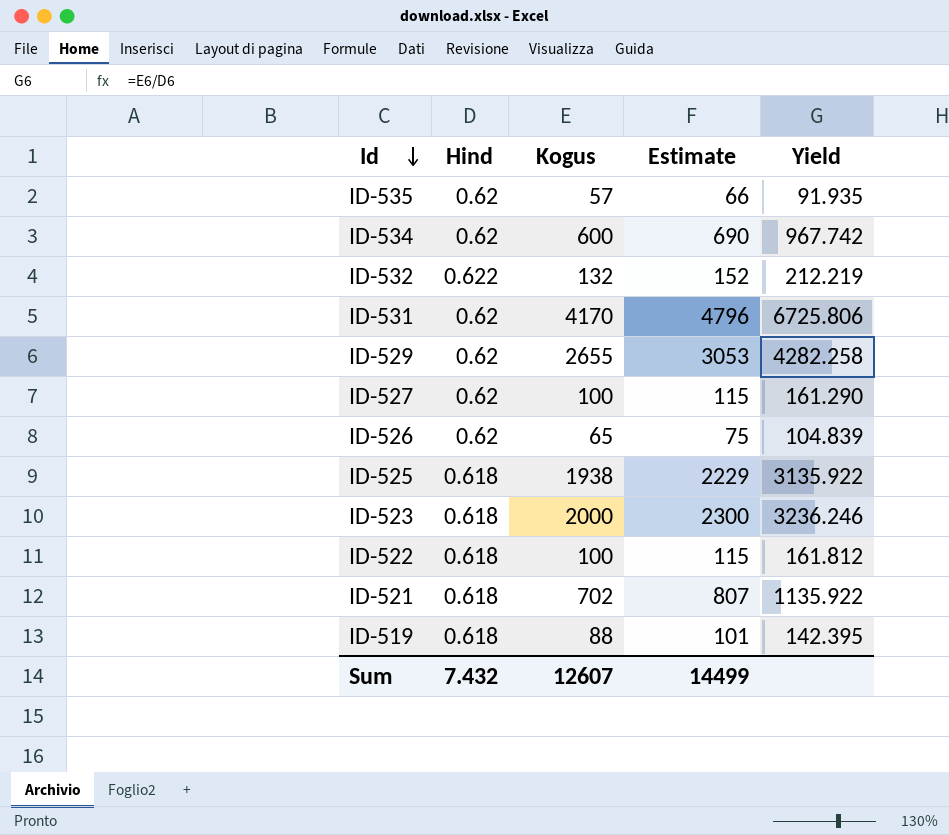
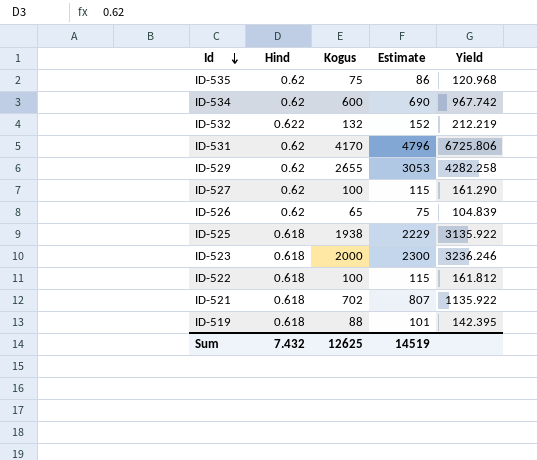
ID-535 | Kogus: 57 -> 75
ID-535 | Estimate: 66 -> 86
ID-535 | Yield: 91.935 -> 120.968
Sum | Kogus: 12607 -> 12625
Sum | Estimate: 14499 -> 14519

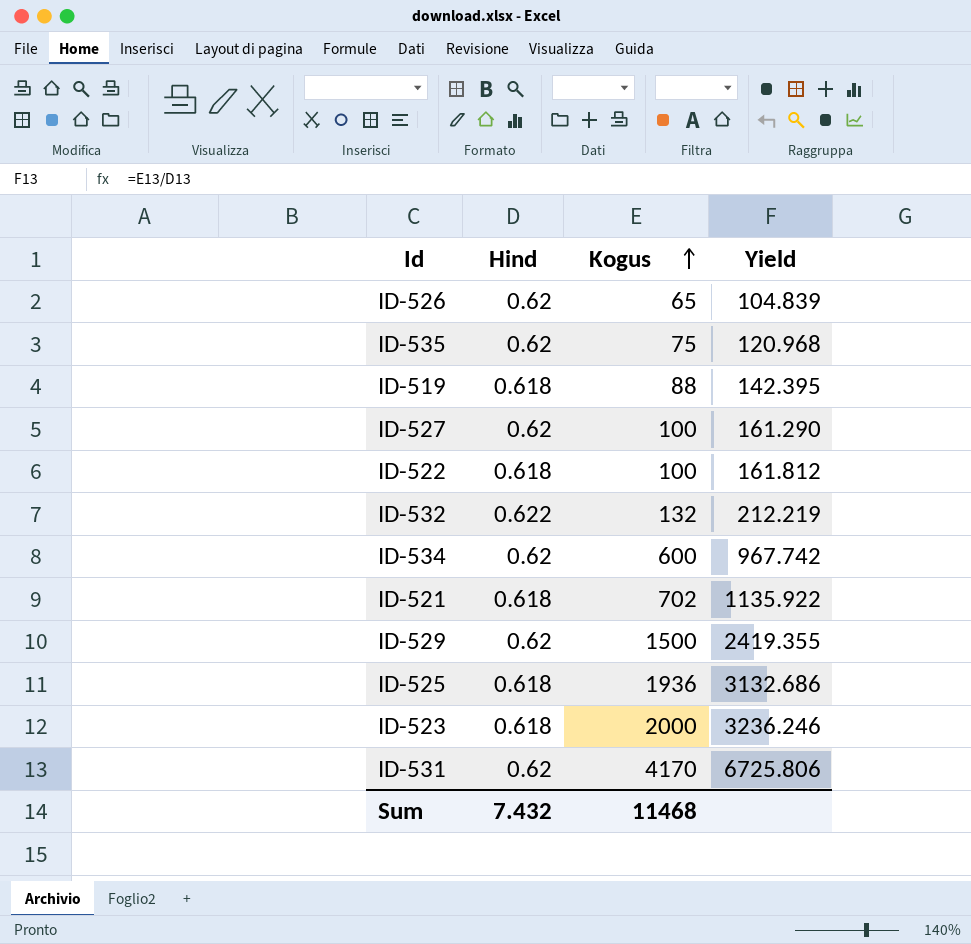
row order: Id descending -> Kogus ascending
column Estimate | formula: [Kogus] * 1.15 -> none
ID-529 | Kogus: 2655 -> 1500
ID-529 | Yield: 4282.258 -> 2419.355
ID-525 | Kogus: 1938 -> 1936
ID-525 | Yield: 3135.922 -> 3132.686
Sum | Kogus: 12625 -> 11468

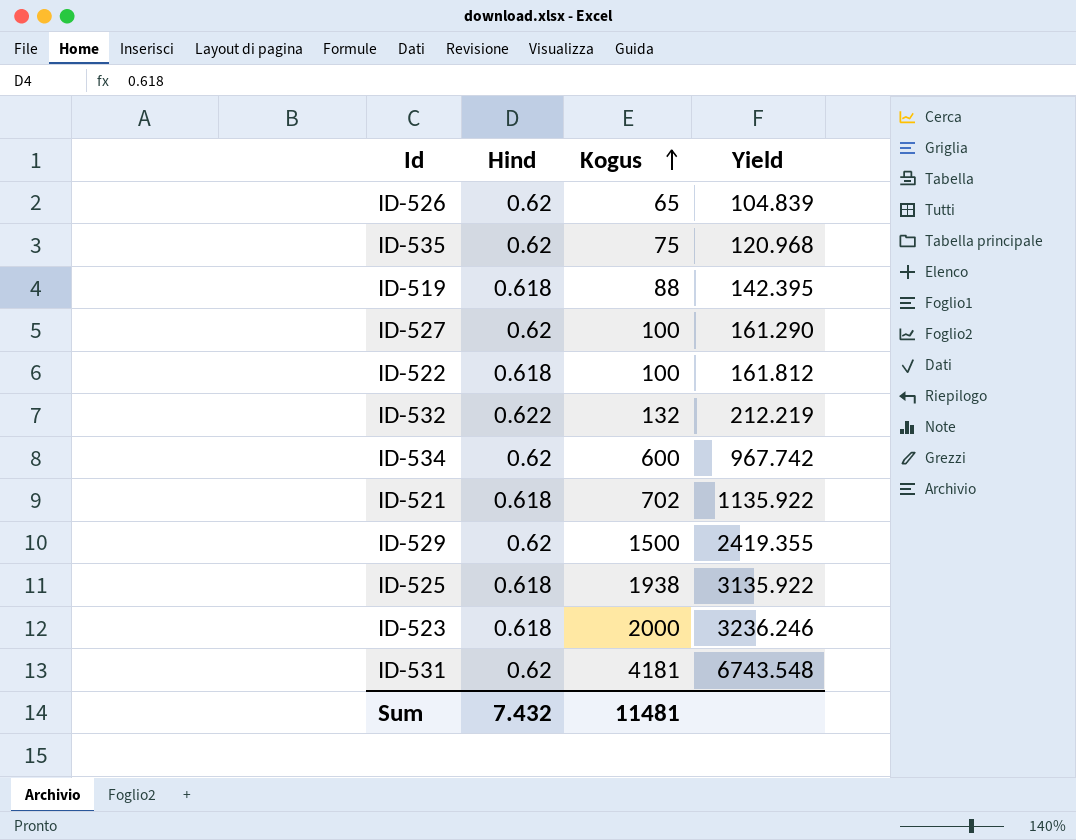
ID-525 | Kogus: 1936 -> 1938
ID-525 | Yield: 3132.686 -> 3135.922
ID-531 | Kogus: 4170 -> 4181
ID-531 | Yield: 6725.806 -> 6743.548
Sum | Kogus: 11468 -> 11481

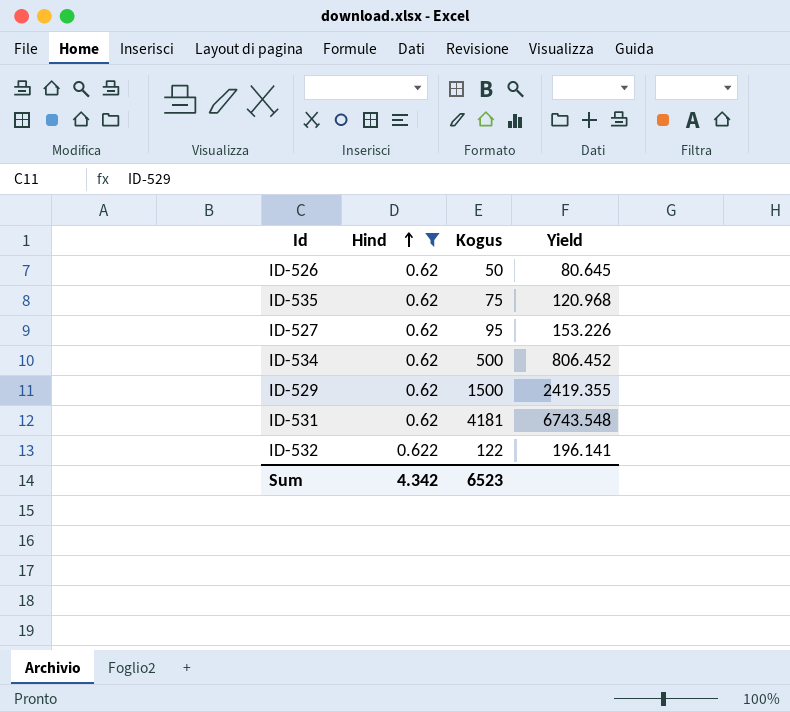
filter: none -> Hind != 0.618
row order: Kogus ascending -> Hind ascending
ID-526 | Kogus: 65 -> 50
ID-526 | Yield: 104.839 -> 80.645
ID-527 | Kogus: 100 -> 95
ID-527 | Yield: 161.290 -> 153.226
ID-534 | Kogus: 600 -> 500
ID-534 | Yield: 967.742 -> 806.452
ID-532 | Kogus: 132 -> 122
ID-532 | Yield: 212.219 -> 196.141
Sum | Hind: 7.432 -> 4.342
Sum | Kogus: 11481 -> 6523

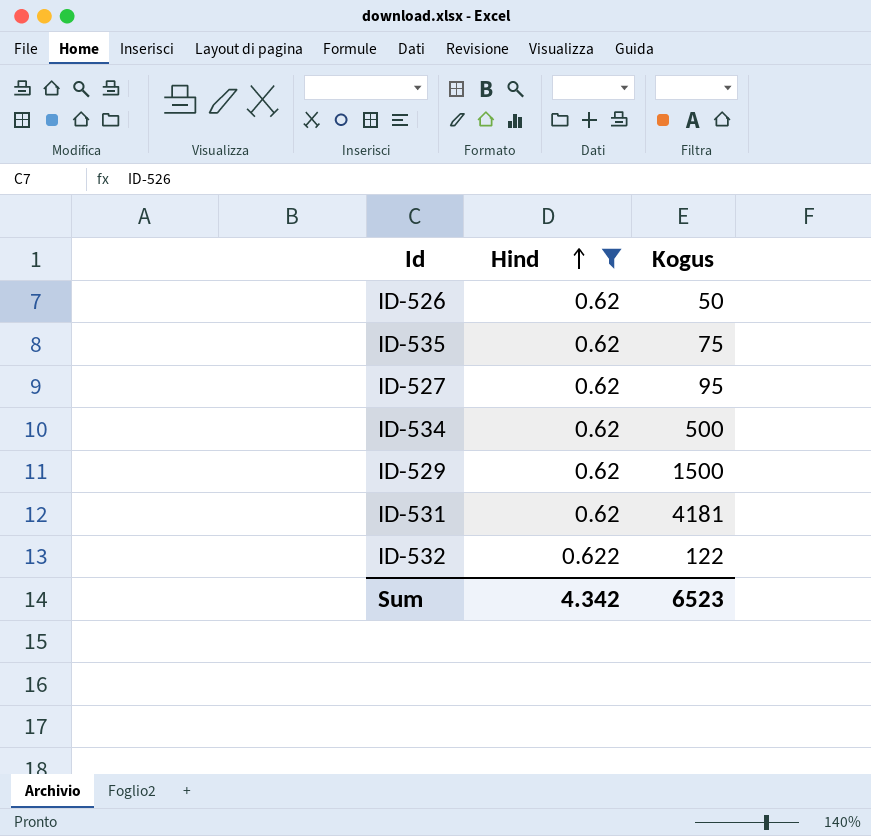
column Yield | formula: [Kogus] / [Hind] -> none

